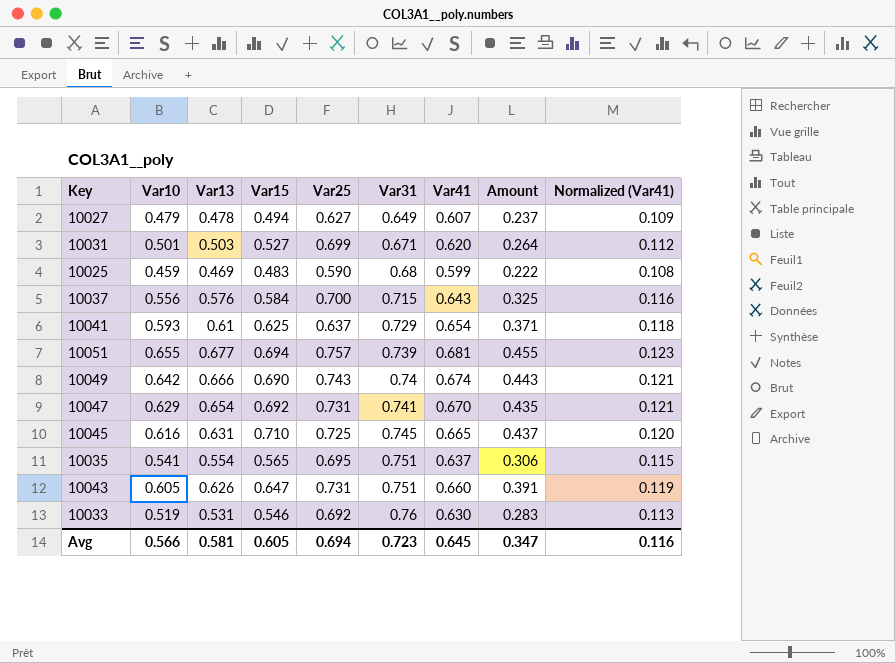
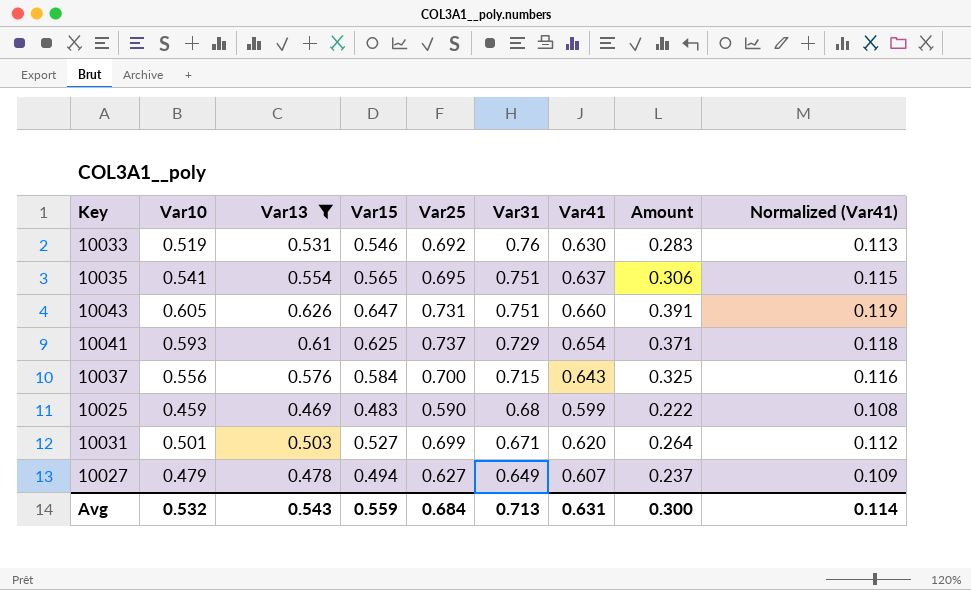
filter: none -> Var13 <= 0.626
row order: Var31 ascending -> Var31 descending
10041 | Var25: 0.637 -> 0.737
Avg | Var10: 0.566 -> 0.532
Avg | Var13: 0.581 -> 0.543
Avg | Var15: 0.605 -> 0.559
Avg | Var25: 0.694 -> 0.684
Avg | Var31: 0.723 -> 0.713
Avg | Var41: 0.645 -> 0.631
Avg | Amount: 0.347 -> 0.300
Avg | Normalized (Var41): 0.116 -> 0.114

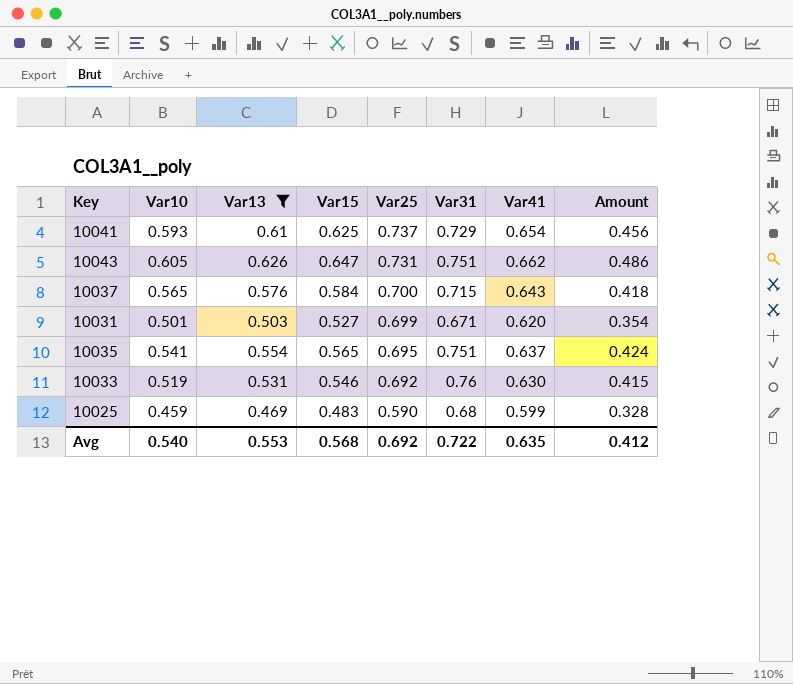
row order: Var31 descending -> Var25 descending
column Normalized (Var41) | formula: [Var41] * 0.18 -> none
column Amount | formula: [Var10] * [Var15] -> [Var15] * [Var31]
row 10027: 0.479 | 0.478 | 0.494 | 0.627 | 0.649 | 0.607 | 0.237 | 0.109 -> none
10043 | Var41: 0.660 -> 0.662
10037 | Var10: 0.556 -> 0.565
Avg | Var10: 0.532 -> 0.540
Avg | Var13: 0.543 -> 0.553
Avg | Var15: 0.559 -> 0.568
Avg | Var25: 0.684 -> 0.692
Avg | Var31: 0.713 -> 0.722
Avg | Var41: 0.631 -> 0.635
Avg | Amount: 0.300 -> 0.412

